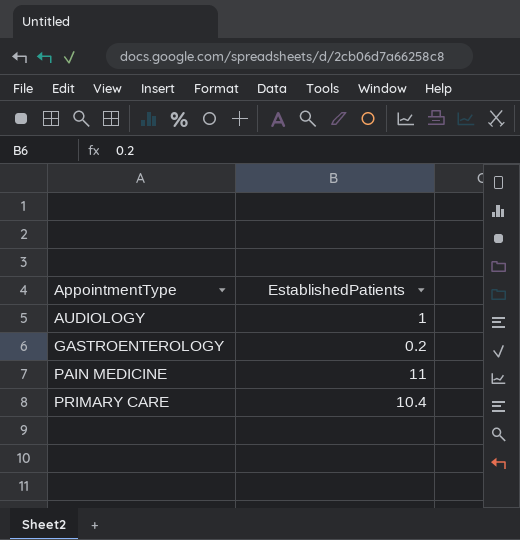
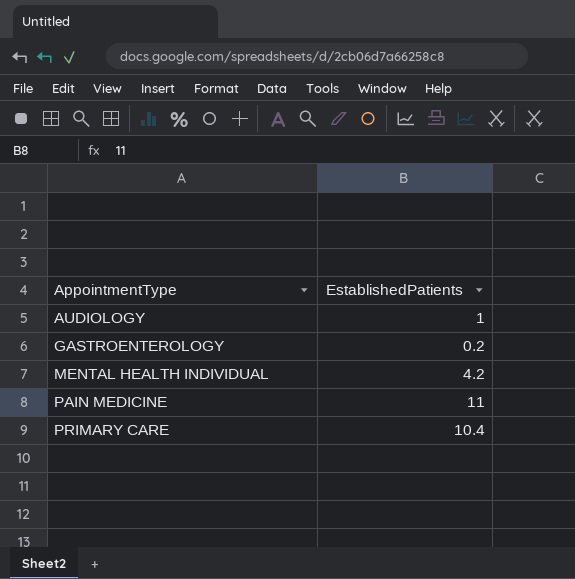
row MENTAL HEALTH INDIVIDUAL: none -> 4.2

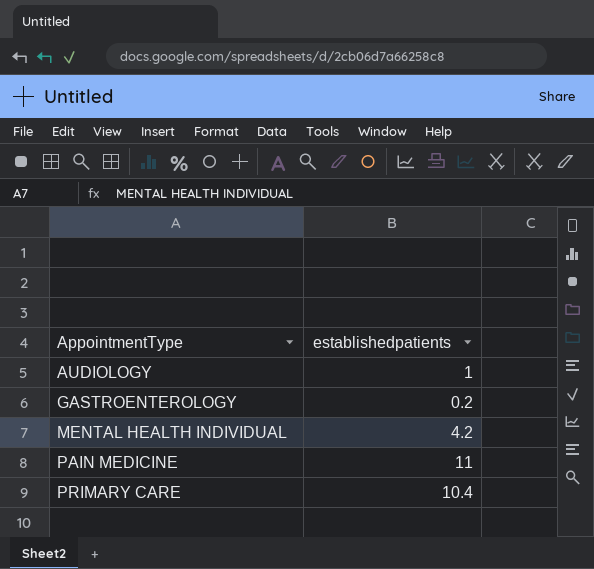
column name: EstablishedPatients -> establishedpatients

